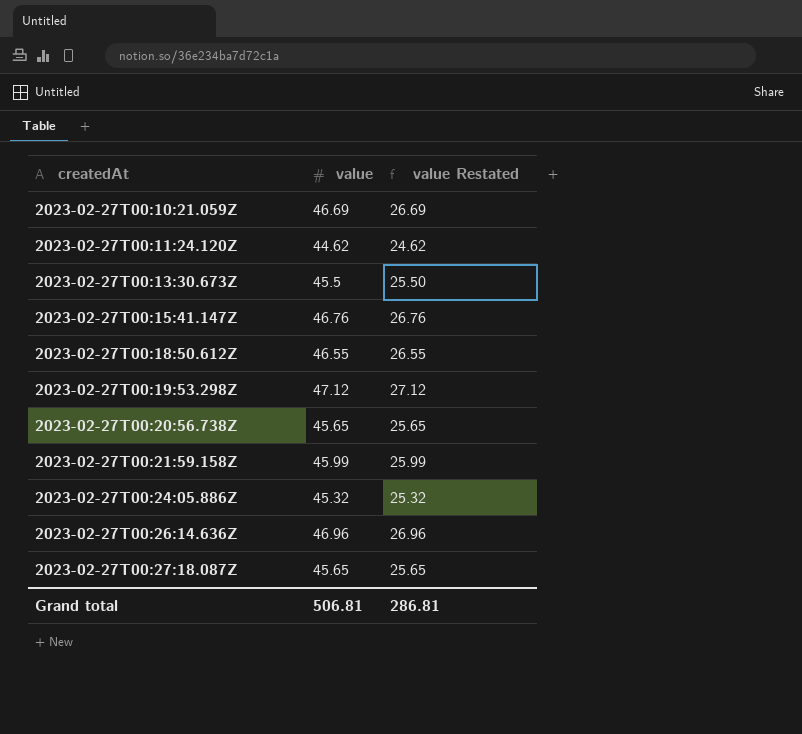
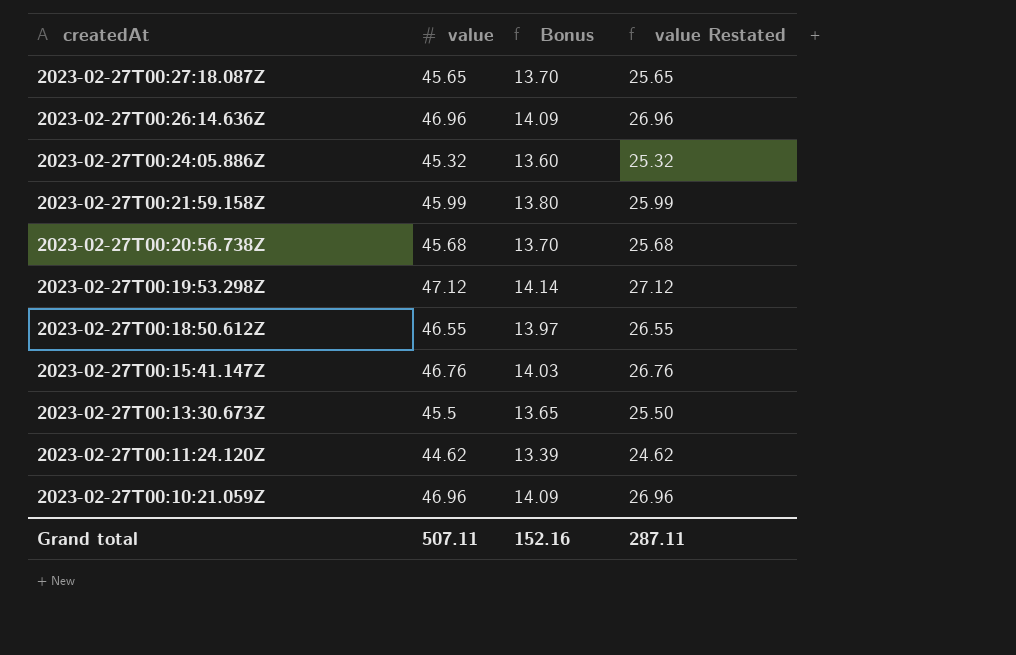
row order: createdAt ascending -> createdAt descending
column Bonus | formula: none -> [value] * 0.3
2023-02-27T00:20:56.738Z | value: 45.65 -> 45.68
2023-02-27T00:20:56.738Z | value Restated: 25.65 -> 25.68
2023-02-27T00:10:21.059Z | value: 46.69 -> 46.96
2023-02-27T00:10:21.059Z | value Restated: 26.69 -> 26.96
Grand total | value: 506.81 -> 507.11
Grand total | value Restated: 286.81 -> 287.11

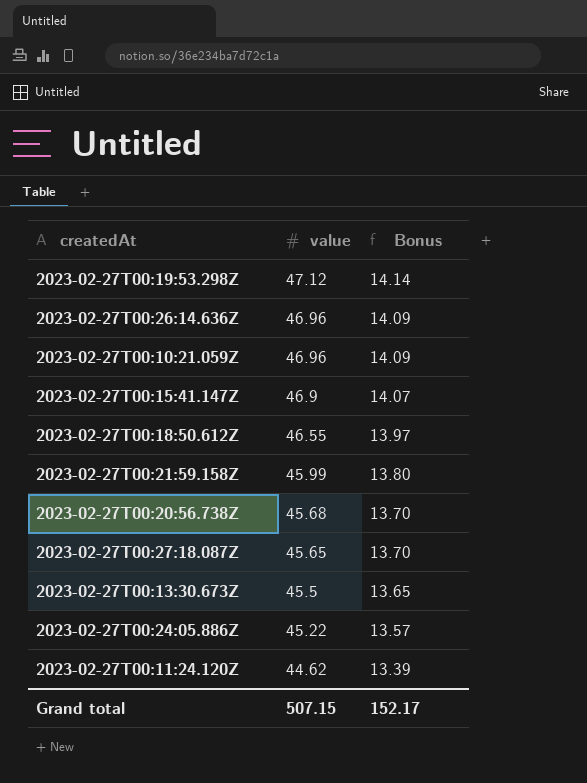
row order: createdAt descending -> value descending
column value Restated | formula: [value] - 20 -> none
2023-02-27T00:15:41.147Z | value: 46.76 -> 46.9
2023-02-27T00:15:41.147Z | Bonus: 14.03 -> 14.07
2023-02-27T00:24:05.886Z | value: 45.32 -> 45.22
2023-02-27T00:24:05.886Z | Bonus: 13.60 -> 13.57
Grand total | value: 507.11 -> 507.15
Grand total | Bonus: 152.16 -> 152.17

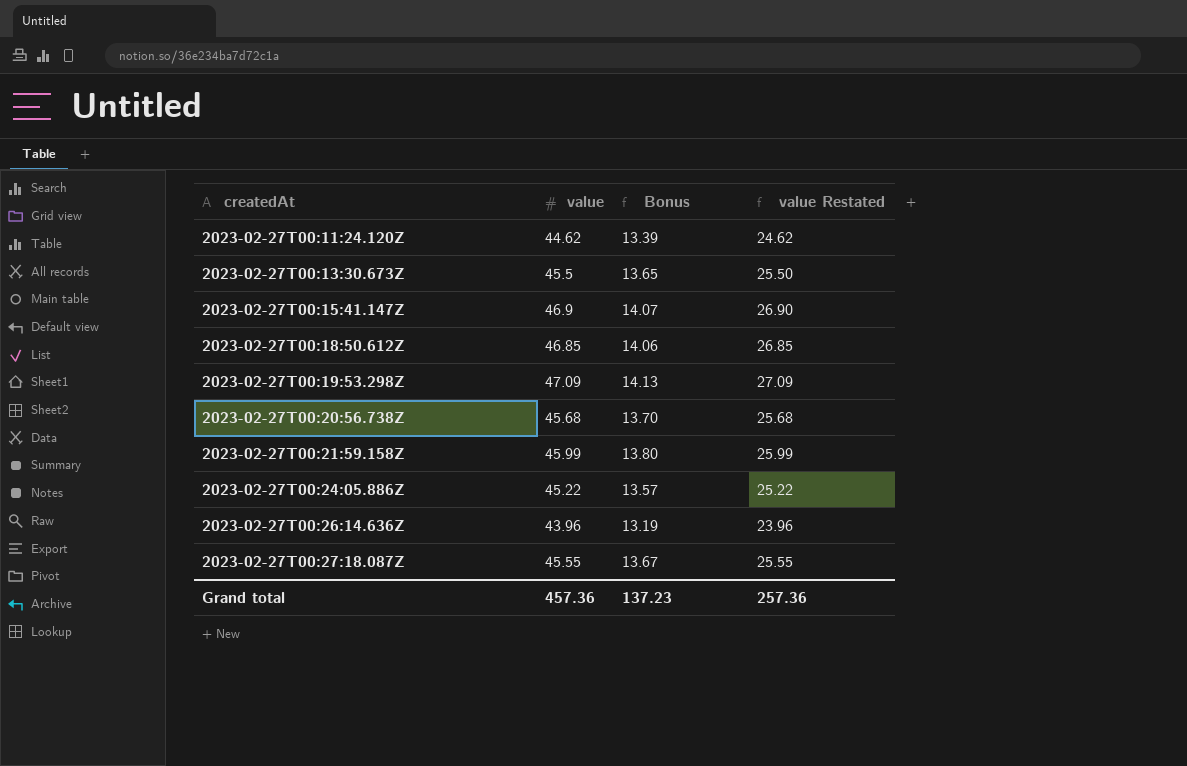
row order: value descending -> createdAt ascending
column value Restated | formula: none -> [value] - 20
row 2023-02-27T00:10:21.059Z: 46.96 | 14.09 -> none
2023-02-27T00:18:50.612Z | value: 46.55 -> 46.85
2023-02-27T00:18:50.612Z | Bonus: 13.97 -> 14.06
2023-02-27T00:19:53.298Z | value: 47.12 -> 47.09
2023-02-27T00:19:53.298Z | Bonus: 14.14 -> 14.13
2023-02-27T00:26:14.636Z | value: 46.96 -> 43.96
2023-02-27T00:26:14.636Z | Bonus: 14.09 -> 13.19
2023-02-27T00:27:18.087Z | value: 45.65 -> 45.55
2023-02-27T00:27:18.087Z | Bonus: 13.70 -> 13.67
Grand total | value: 507.15 -> 457.36
Grand total | Bonus: 152.17 -> 137.23

